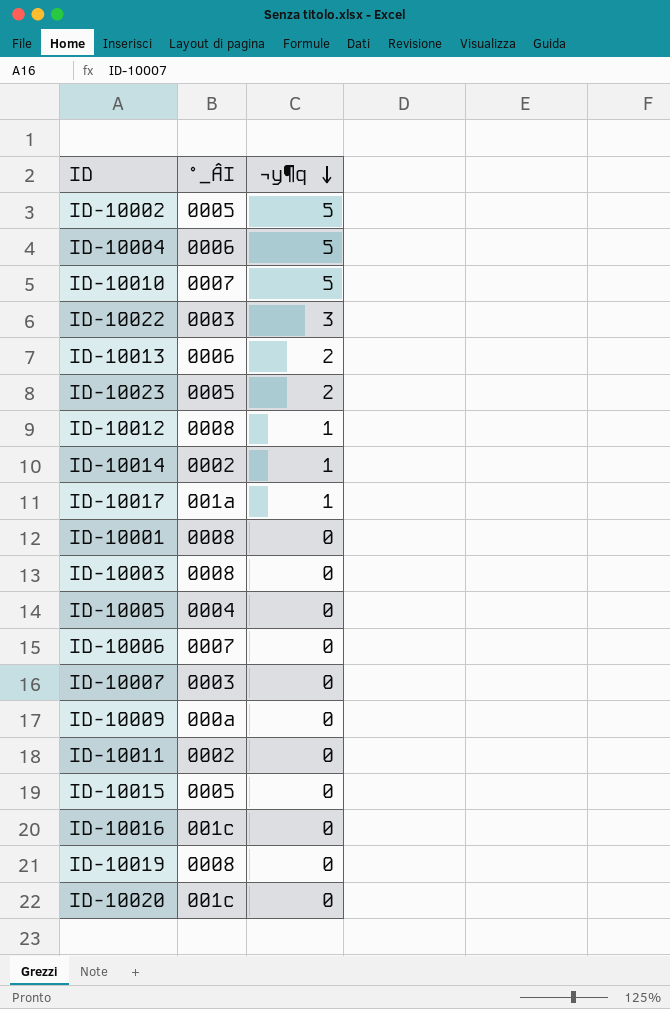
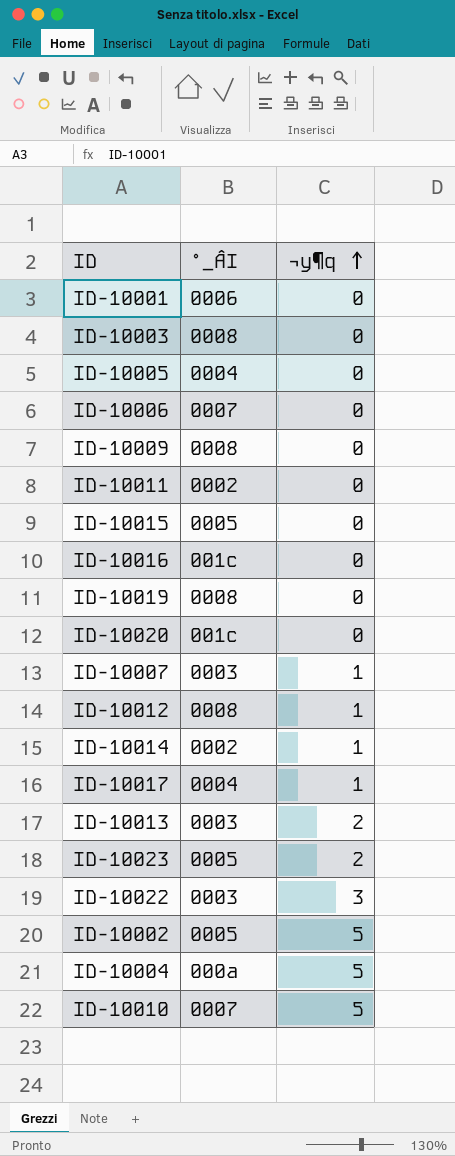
row order: ¬y¶q descending -> ¬y¶q ascending
ID-10001 | °_ÂI: 0008 -> 0006
ID-10009 | °_ÂI: 000a -> 0008
ID-10007 | ¬y¶q: 0 -> 1
ID-10017 | °_ÂI: 001a -> 0004
ID-10013 | °_ÂI: 0006 -> 0003
ID-10004 | °_ÂI: 0006 -> 000a

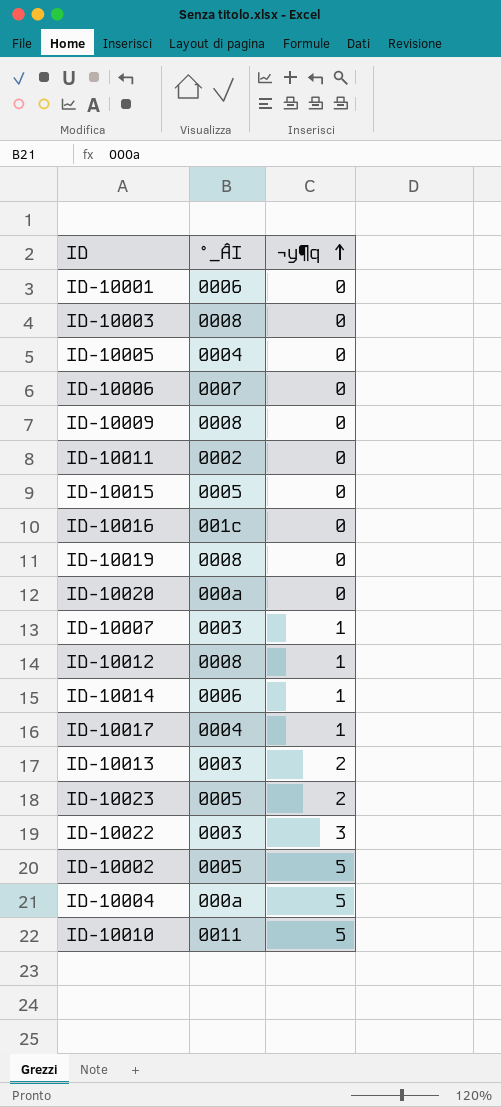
ID-10020 | °_ÂI: 001c -> 000a
ID-10014 | °_ÂI: 0002 -> 0006
ID-10010 | °_ÂI: 0007 -> 0011

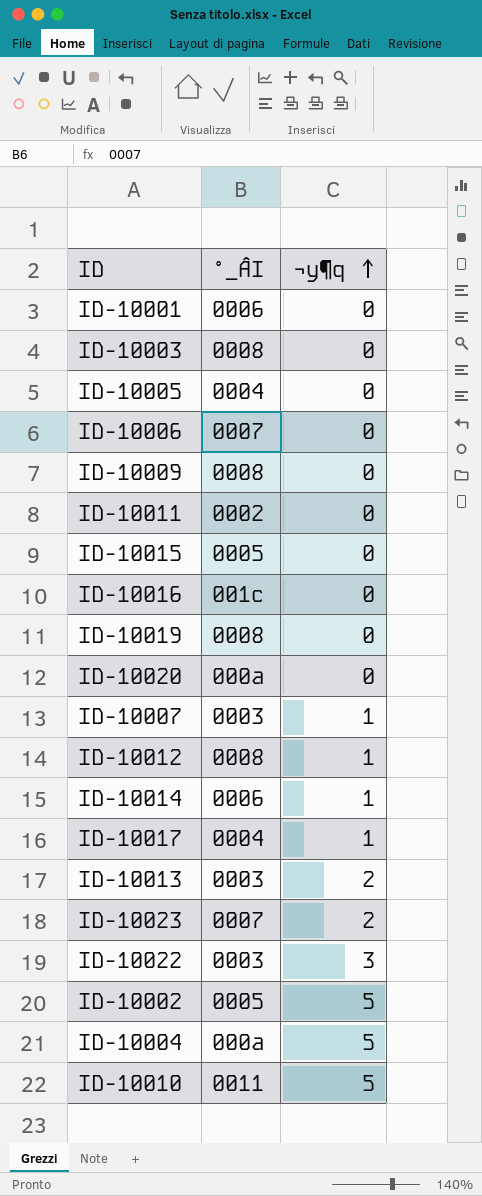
ID-10023 | °_ÂI: 0005 -> 0007

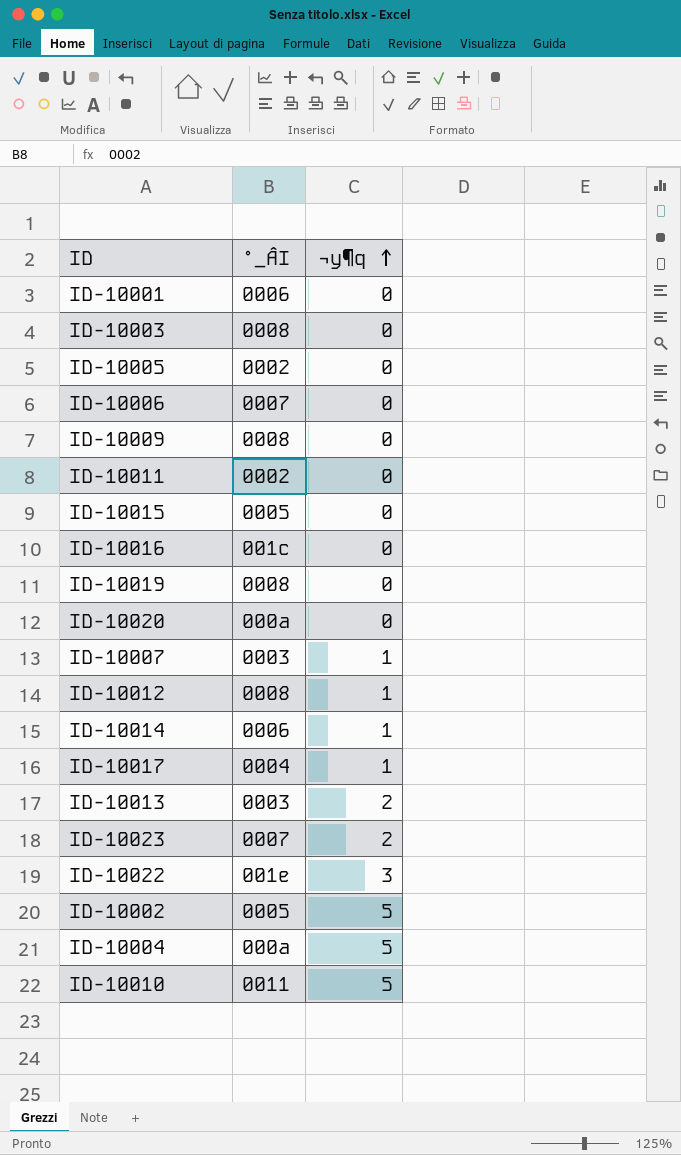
ID-10005 | °_ÂI: 0004 -> 0002
ID-10022 | °_ÂI: 0003 -> 001e

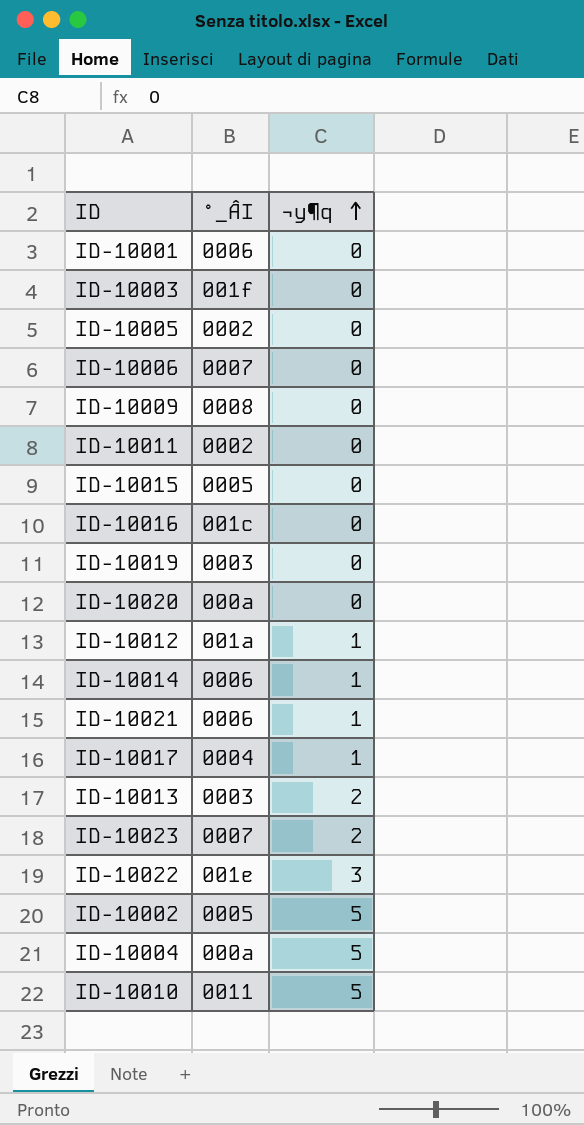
row ID-10007: 0003 | 1 -> none
ID-10003 | °_ÂI: 0008 -> 001f
ID-10019 | °_ÂI: 0008 -> 0003
ID-10012 | °_ÂI: 0008 -> 001a
row ID-10021: none -> 0006 | 1

